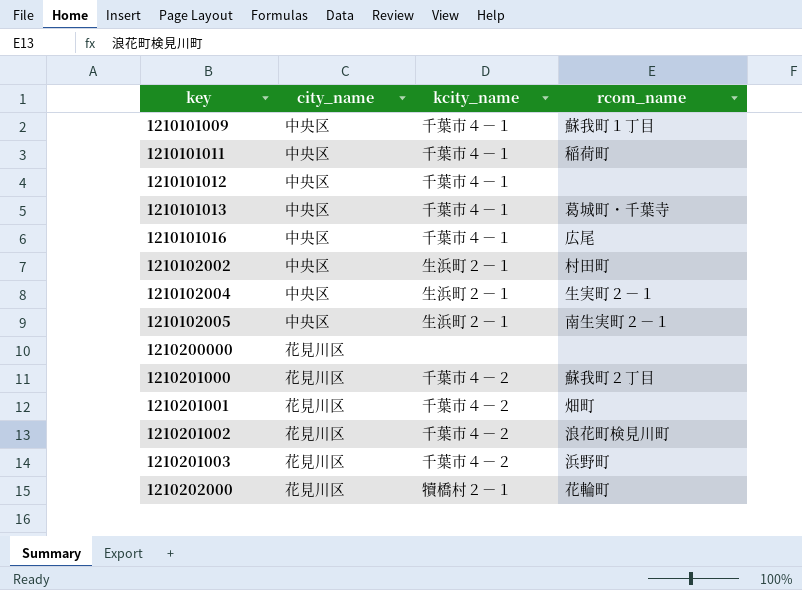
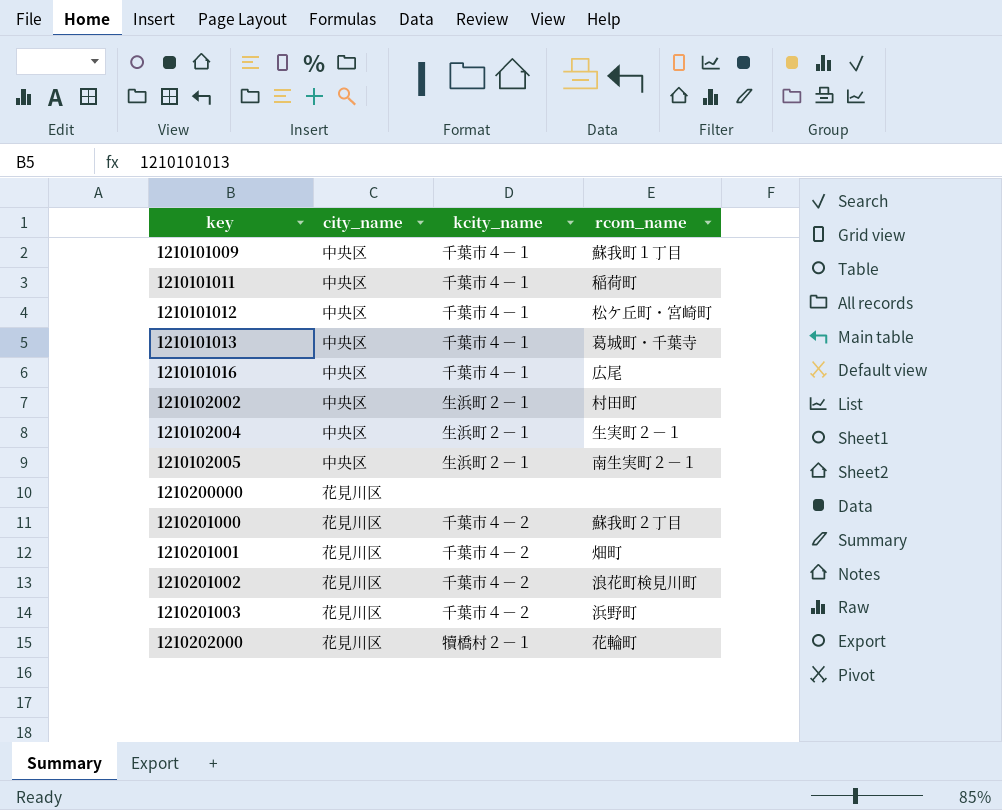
1210101012 | rcom_name: none -> 松ケ丘町・宮崎町

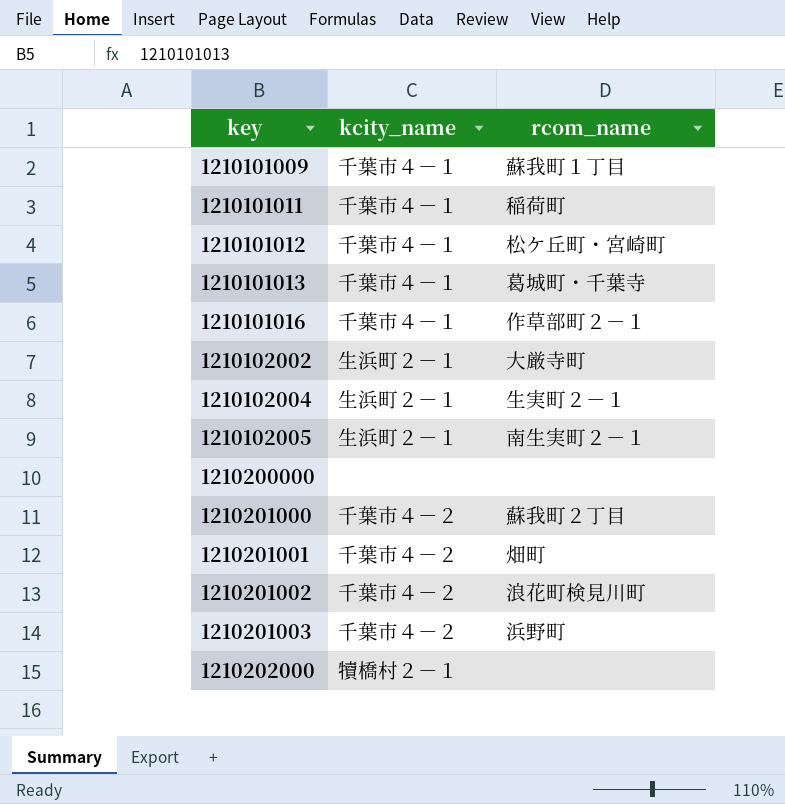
column city_name | position: 2 -> none
1210101016 | rcom_name: 広尾 -> 作草部町２－１
1210102002 | rcom_name: 村田町 -> 大厳寺町
1210202000 | rcom_name: 花輪町 -> none

